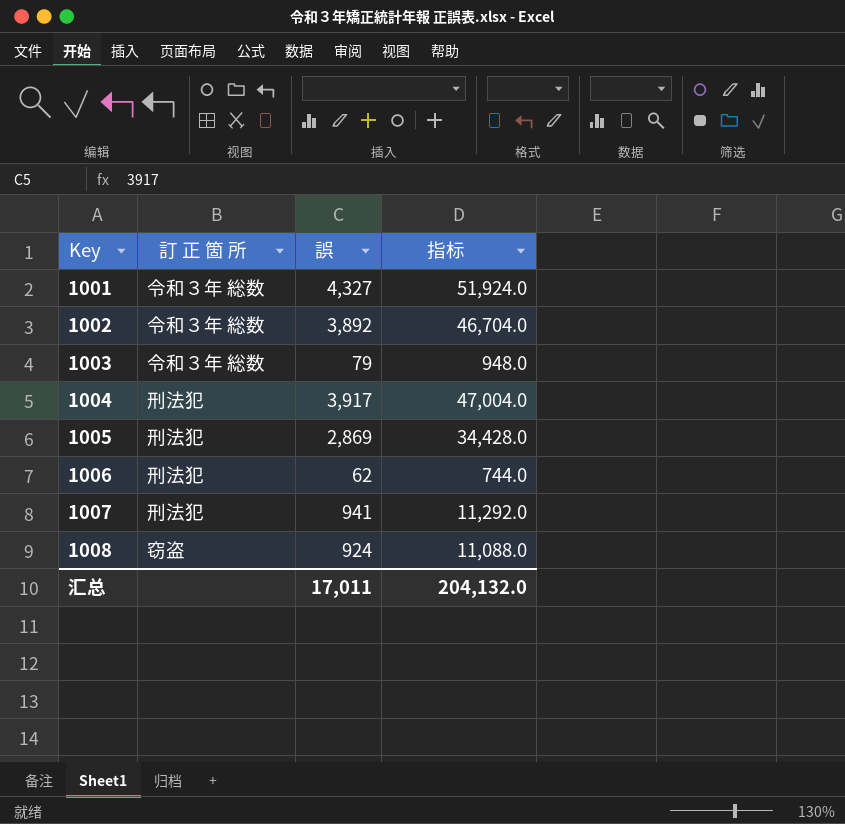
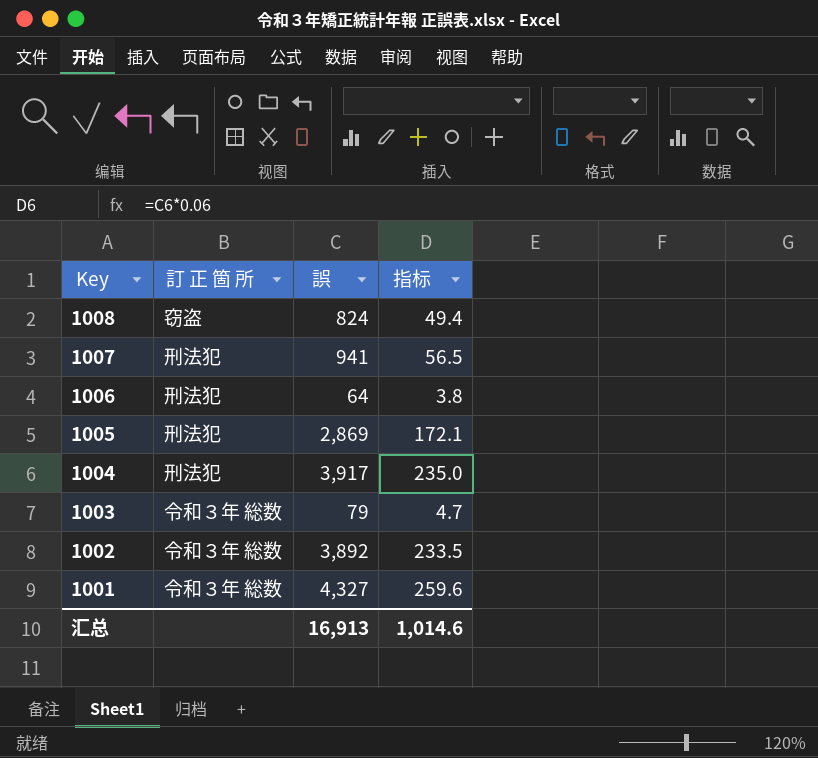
row order: Key ascending -> Key descending
column 指标 | formula: [誤] * 12 -> [誤] * 0.06
1008 | 誤: 924 -> 824
1006 | 誤: 62 -> 64
汇总 | 誤: 17,011 -> 16,913
汇总 | 指标: 204,132.0 -> 1,014.6

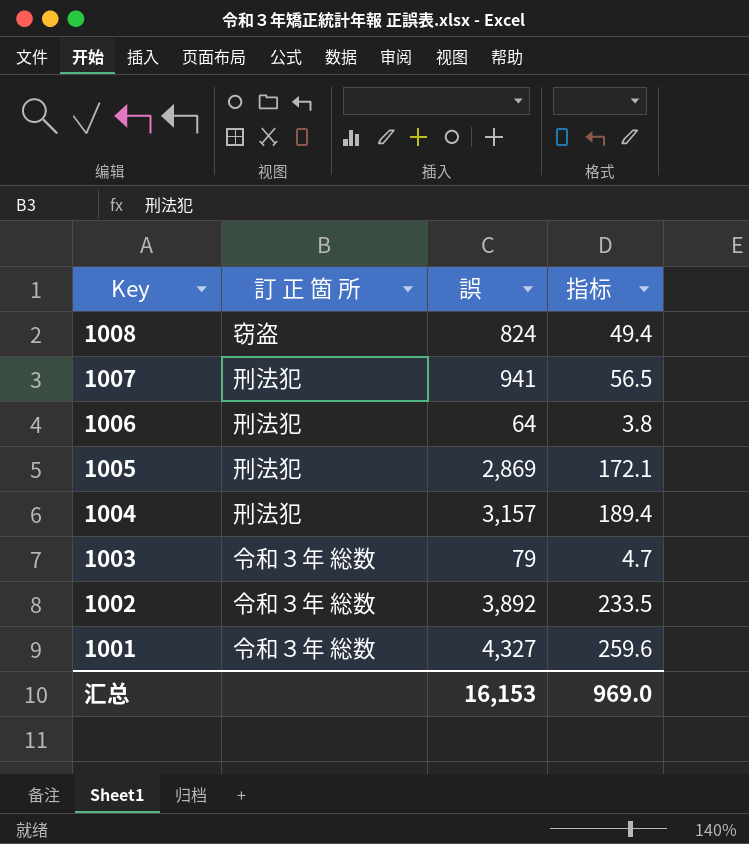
1004 | 誤: 3,917 -> 3,157
1004 | 指标: 235.0 -> 189.4
汇总 | 誤: 16,913 -> 16,153
汇总 | 指标: 1,014.6 -> 969.0

